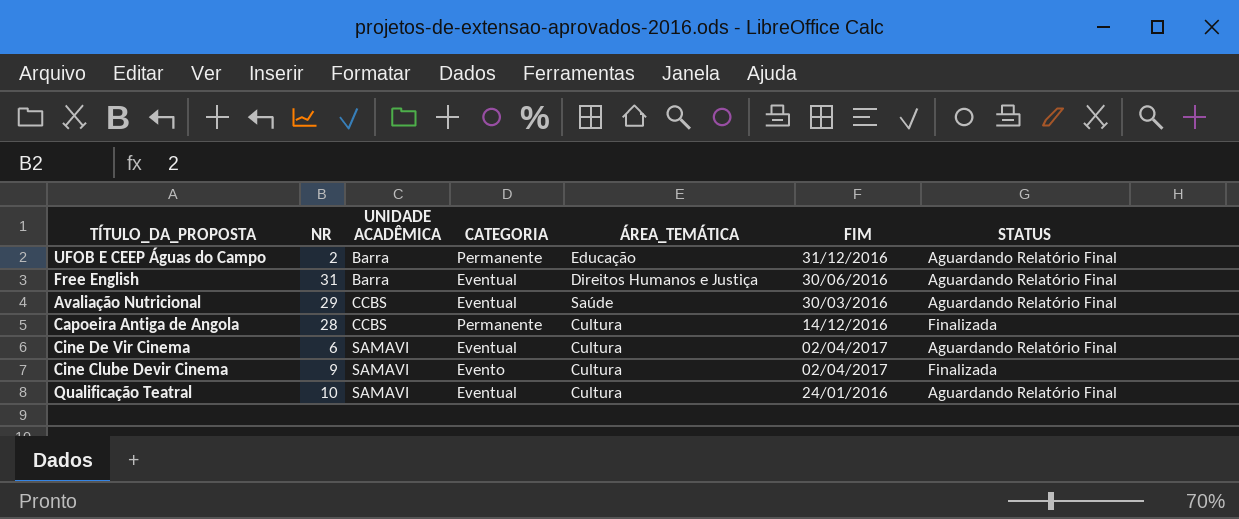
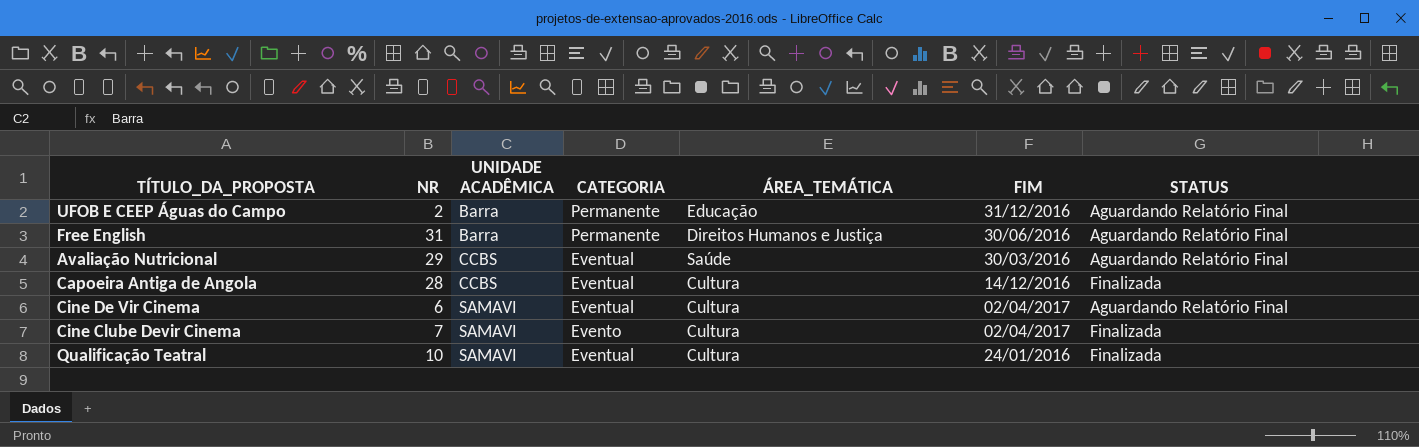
Free English | CATEGORIA: Eventual -> Permanente
Capoeira Antiga de Angola | CATEGORIA: Permanente -> Eventual
Cine Clube Devir Cinema | NR: 9 -> 7
Qualificação Teatral | STATUS: Aguardando Relatório Final -> Finalizada

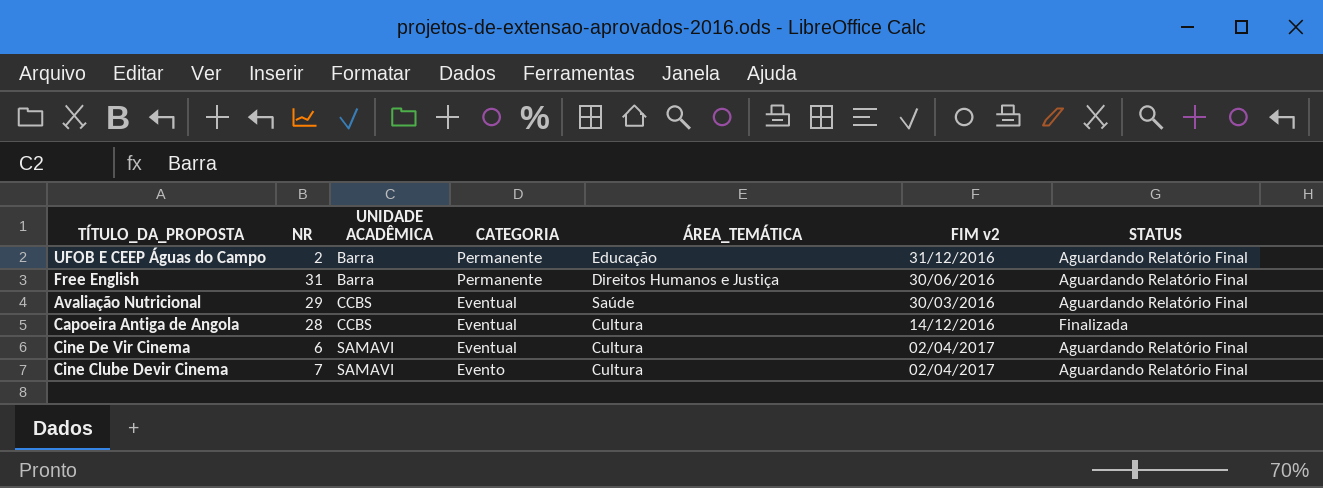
column name: FIM -> FIM v2
row Qualificação Teatral: 10 | SAMAVI | Eventual | Cultura | 24/01/2016 | Finalizada -> none
Cine Clube Devir Cinema | STATUS: Finalizada -> Aguardando Relatório Final

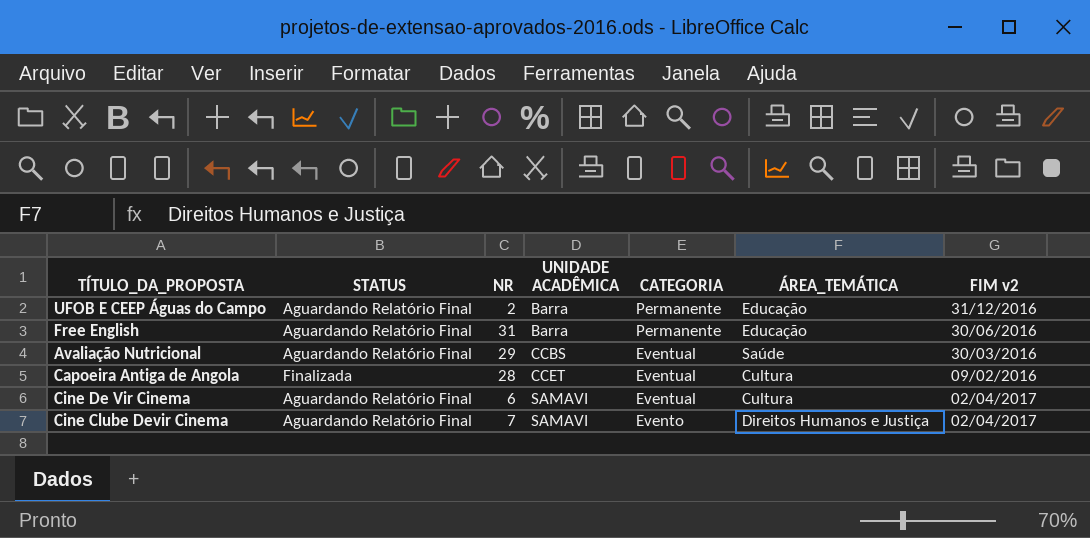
column STATUS | position: 7 -> 2
Free English | ÁREA_TEMÁTICA: Direitos Humanos e Justiça -> Educação
Capoeira Antiga de Angola | UNIDADE ACADÊMICA: CCBS -> CCET
Capoeira Antiga de Angola | FIM v2: 14/12/2016 -> 09/02/2016
Cine Clube Devir Cinema | ÁREA_TEMÁTICA: Cultura -> Direitos Humanos e Justiça

